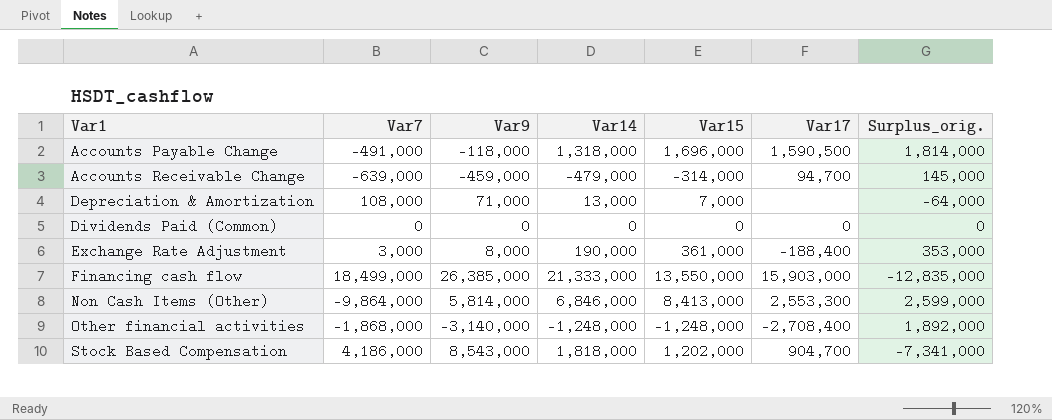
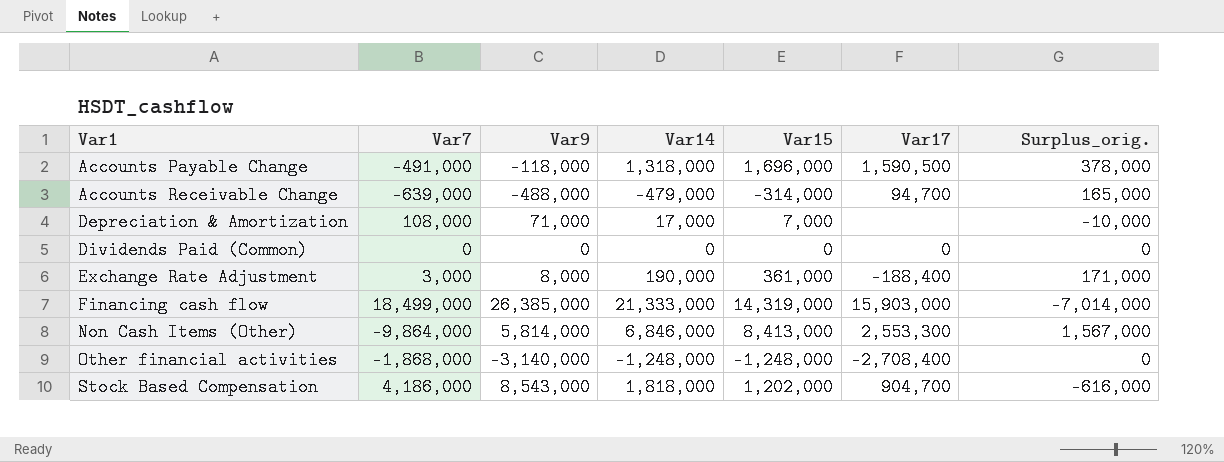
column Surplus_orig. | formula: [Var15] - [Var9] -> [Var15] - [Var14]
Accounts Receivable Change | Var9: -459,000 -> -488,000
Depreciation & Amortization | Var14: 13,000 -> 17,000
Financing cash flow | Var15: 13,550,000 -> 14,319,000

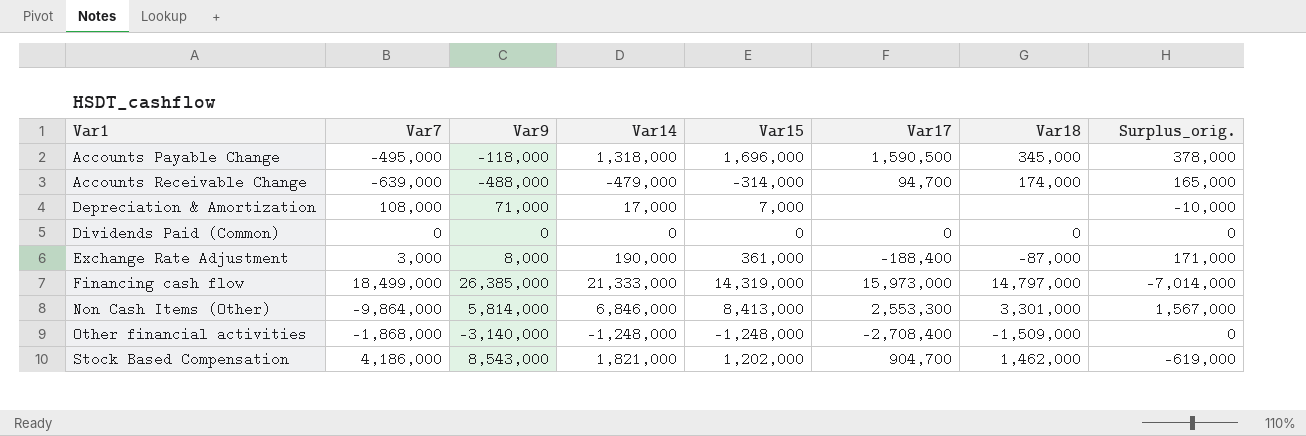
column Var18 | position: none -> 7
Accounts Payable Change | Var7: -491,000 -> -495,000
Financing cash flow | Var17: 15,903,000 -> 15,973,000
Stock Based Compensation | Var14: 1,818,000 -> 1,821,000
Stock Based Compensation | Surplus_orig.: -616,000 -> -619,000

